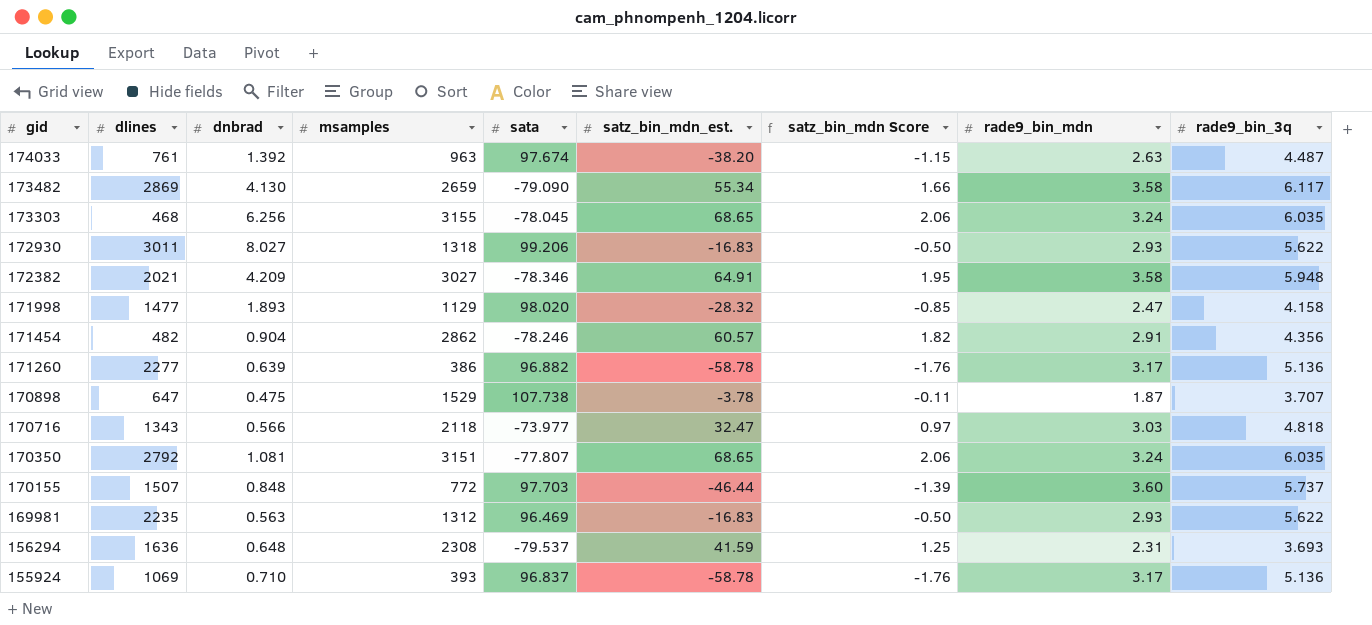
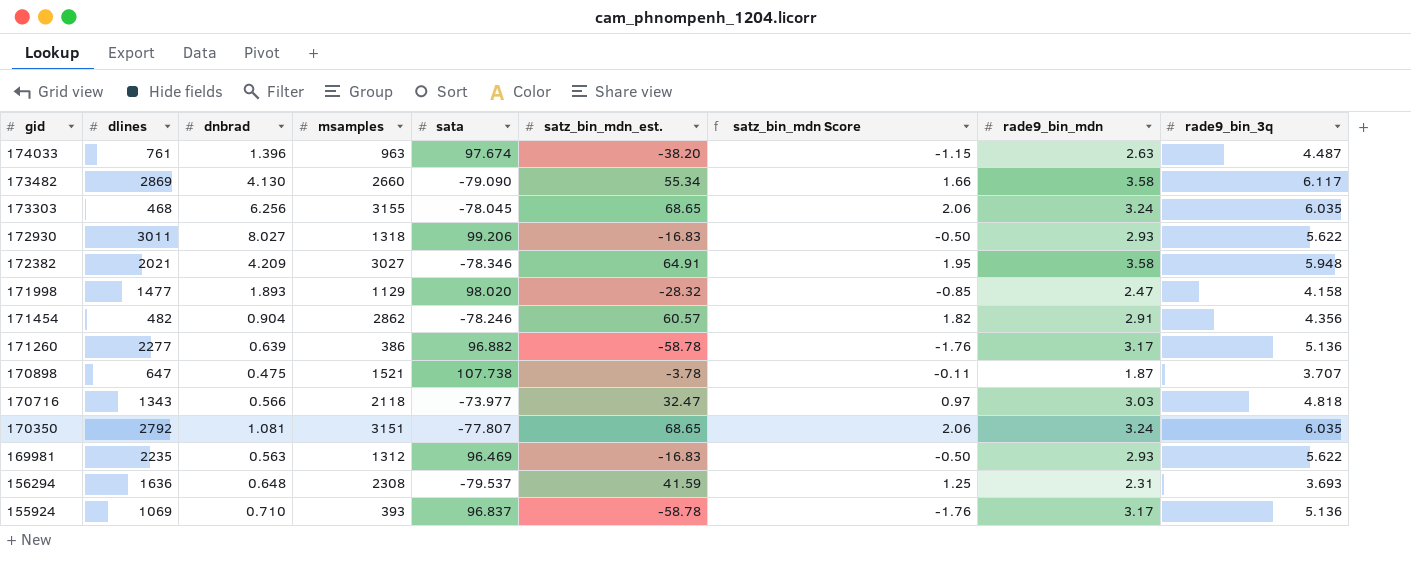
row 170155: 1507 | 0.848 | 772 | 97.703 | -46.44 | -1.39 | 3.60 | 5.737 -> none
174033 | dnbrad: 1.392 -> 1.396
173482 | msamples: 2659 -> 2660
170898 | msamples: 1529 -> 1521

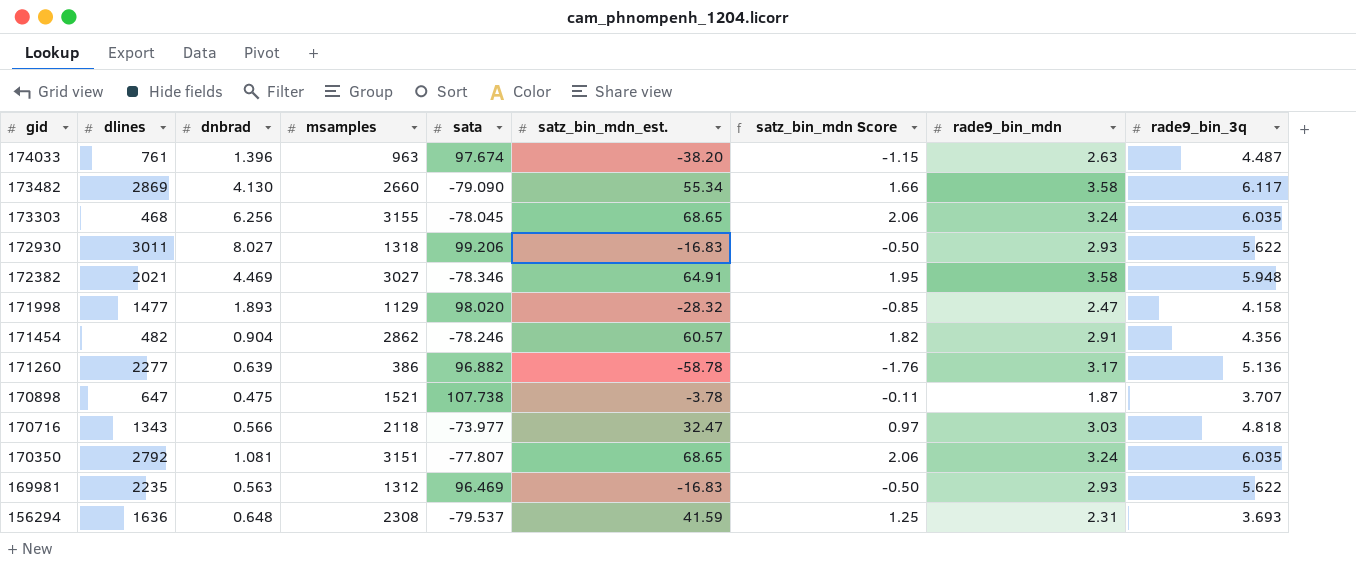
row 155924: 1069 | 0.710 | 393 | 96.837 | -58.78 | -1.76 | 3.17 | 5.136 -> none
172382 | dnbrad: 4.209 -> 4.469

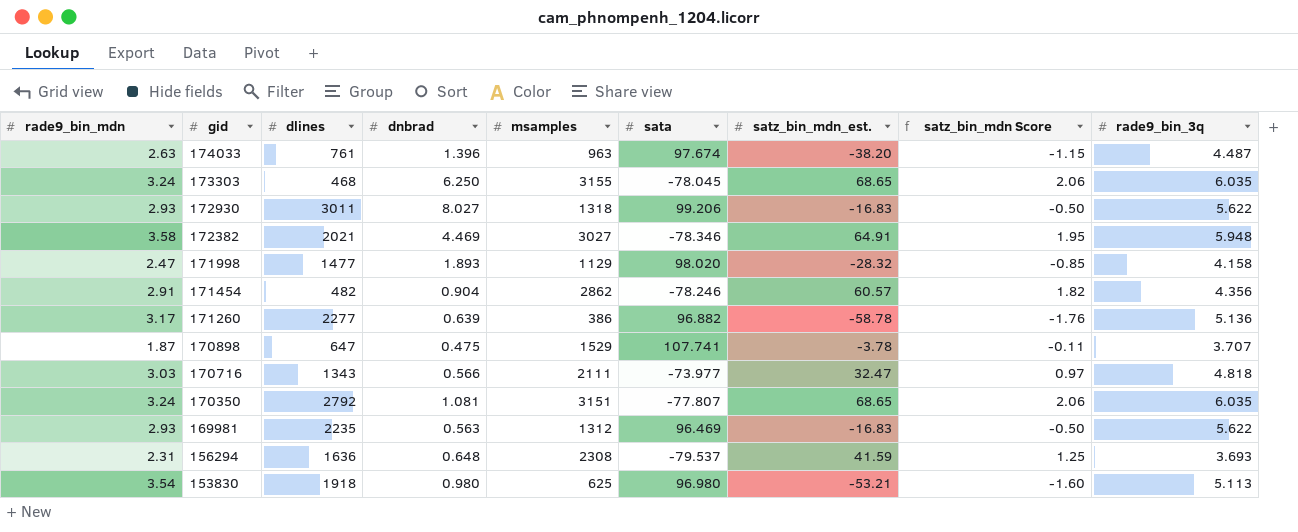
column rade9_bin_mdn | position: 8 -> 1
row 173482: 2869 | 4.130 | 2660 | -79.090 | 55.34 | 1.66 | 3.58 | 6.117 -> none
173303 | dnbrad: 6.256 -> 6.250
170898 | msamples: 1521 -> 1529
170898 | sata: 107.738 -> 107.741
170716 | msamples: 2118 -> 2111
row 153830: none -> 3.54 | 1918 | 0.980 | 625 | 96.980 | -53.21 | -1.60 | 5.113

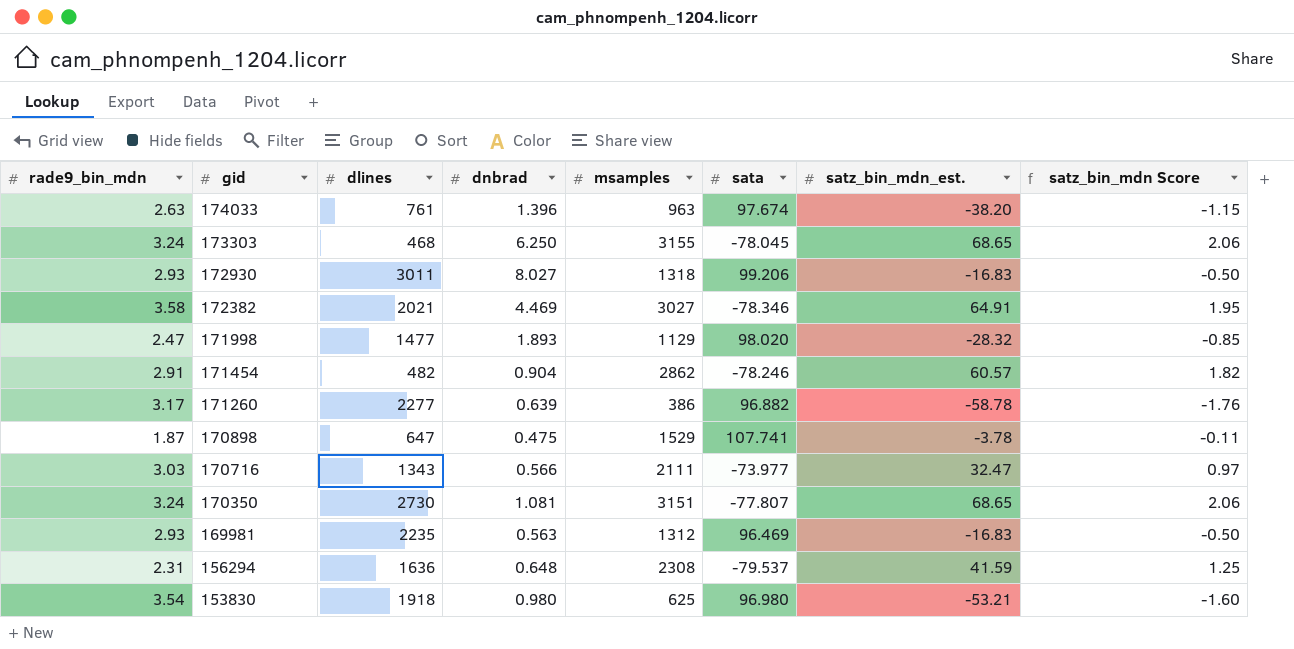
column rade9_bin_3q | position: 9 -> none
170350 | dlines: 2792 -> 2730

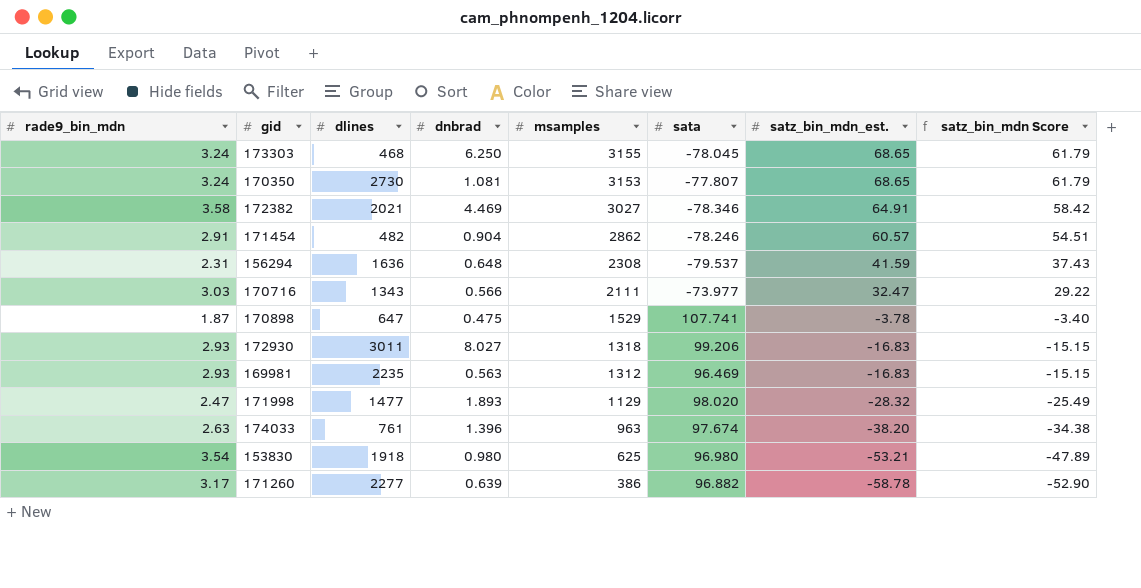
row order: gid descending -> msamples descending
column satz_bin_mdn Score | formula: [satz_bin_mdn_est.] * 0.03 -> [satz_bin_mdn_est.] * 0.9
170350 | msamples: 3151 -> 3153

